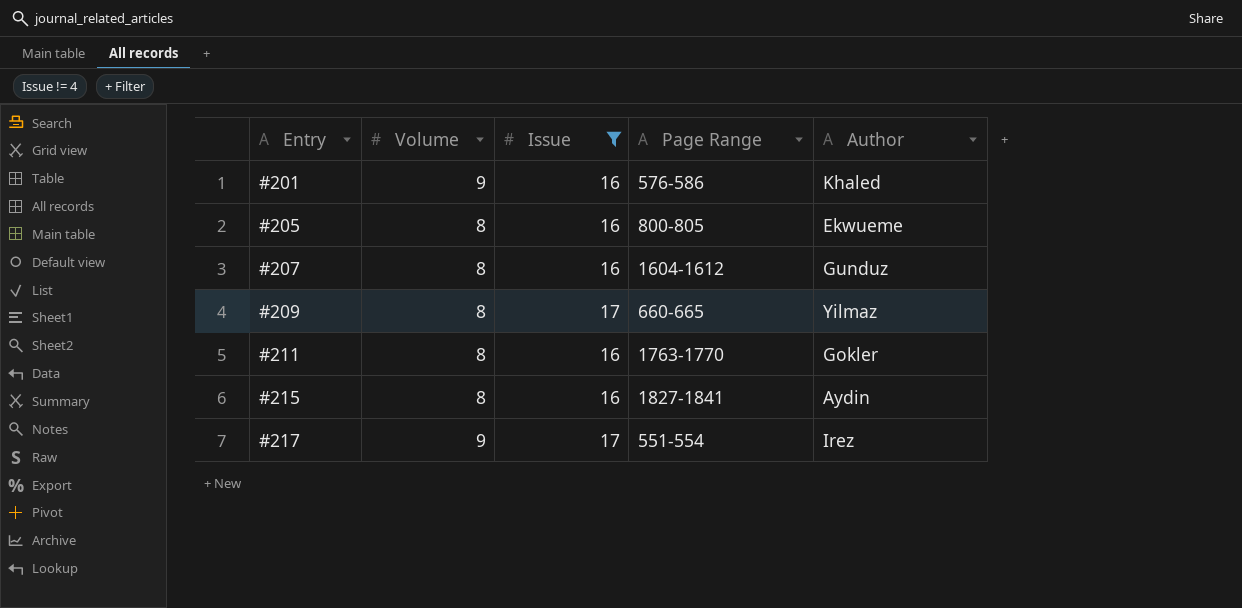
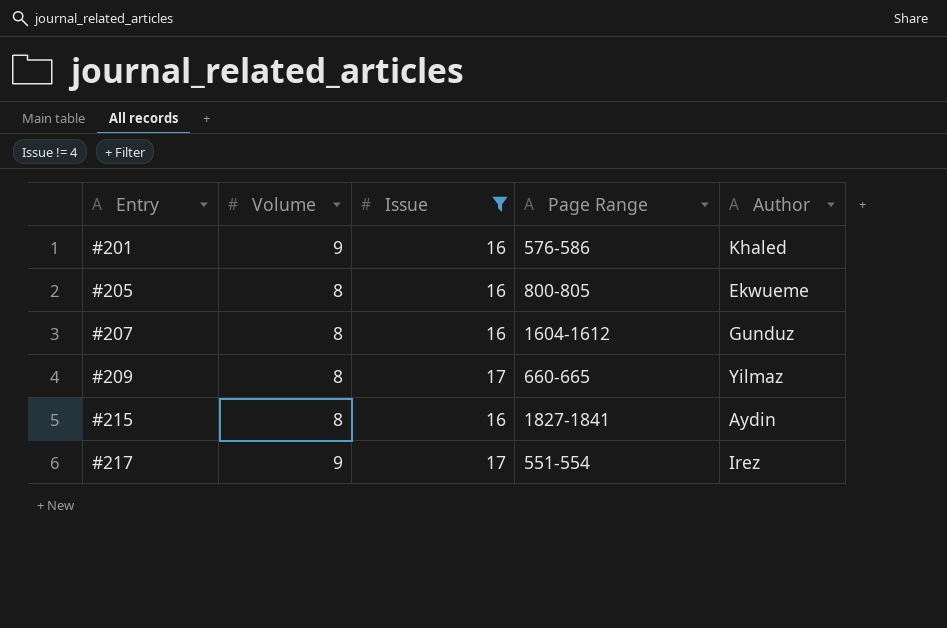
row #211: 8 | 16 | 1763-1770 | Gokler -> none

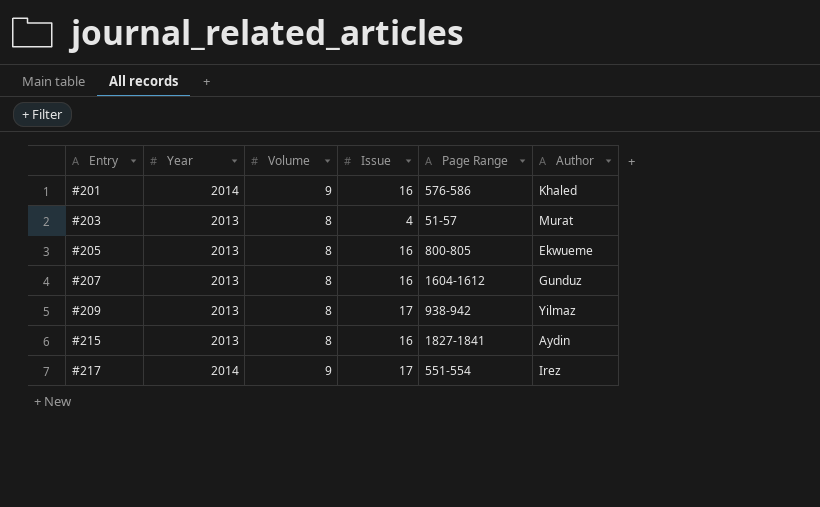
filter: Issue != 4 -> none
column Year | position: none -> 2
#209 | Page Range: 660-665 -> 938-942

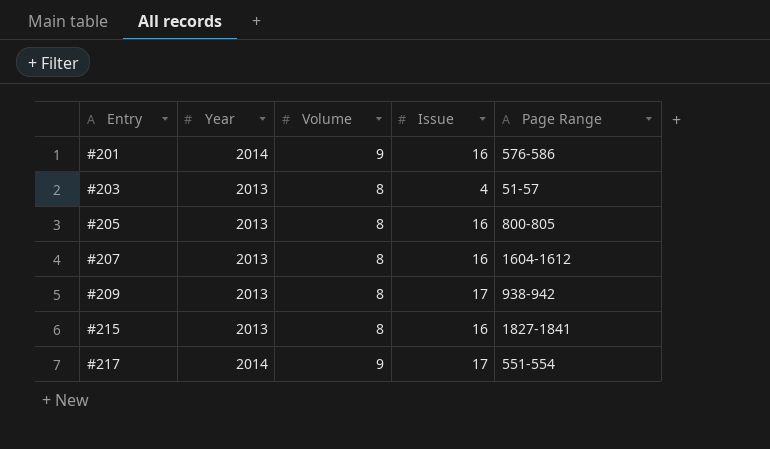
column Author | position: 6 -> none

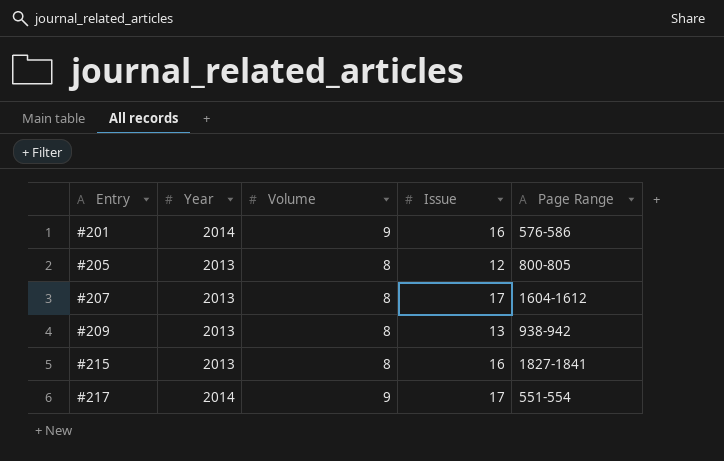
row #203: 2013 | 8 | 4 | 51-57 -> none
#205 | Issue: 16 -> 12
#207 | Issue: 16 -> 17
#209 | Issue: 17 -> 13

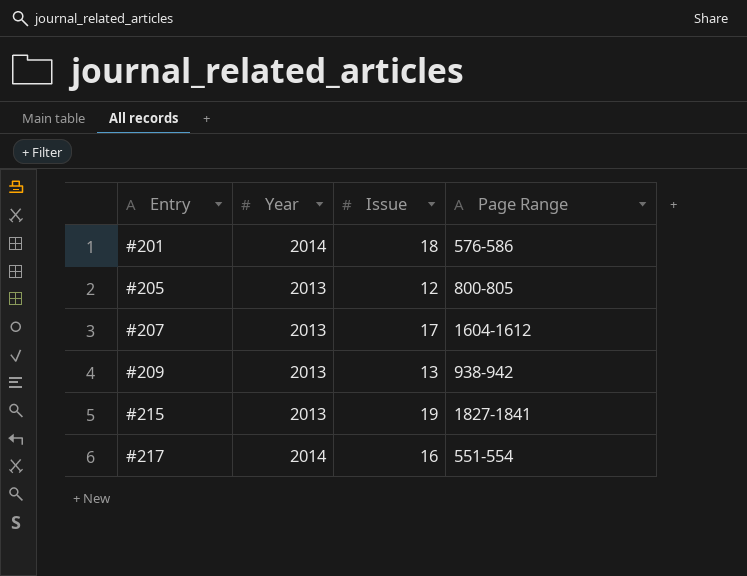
column Volume | position: 3 -> none
#201 | Issue: 16 -> 18
#215 | Issue: 16 -> 19
#217 | Issue: 17 -> 16

